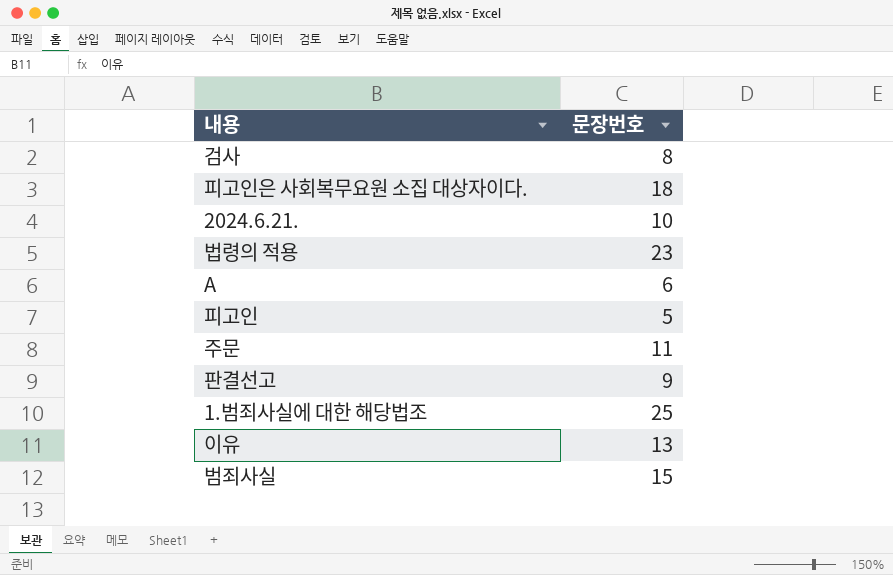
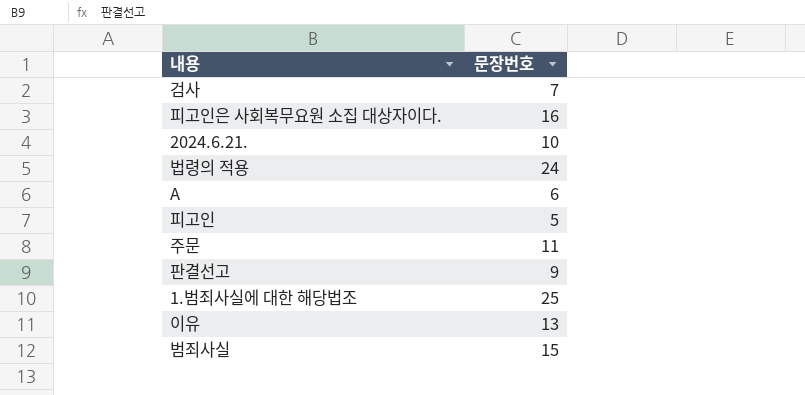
검사 | 문장번호: 8 -> 7
피고인은 사회복무요원 소집 대상자이다. | 문장번호: 18 -> 16
법령의 적용 | 문장번호: 23 -> 24

